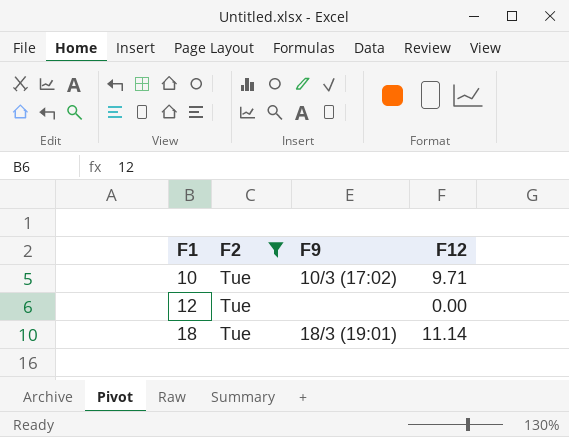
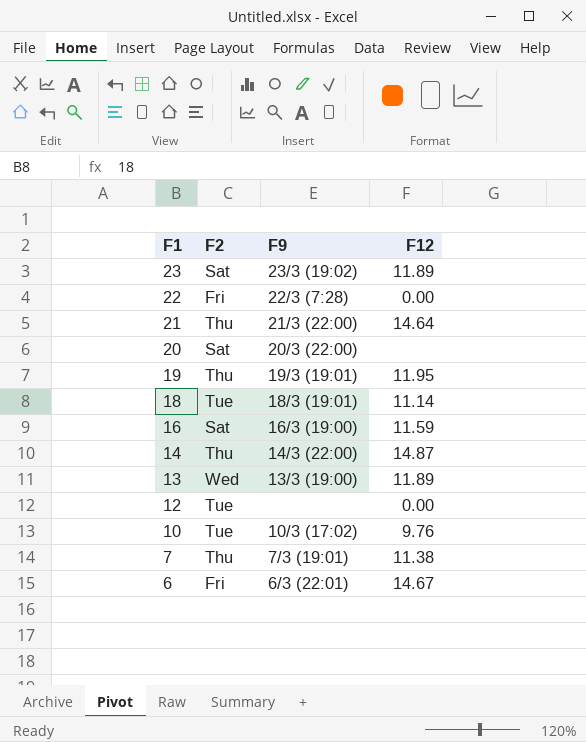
filter: F2 = Tue -> none
row order: F1 ascending -> F1 descending
10 | F12: 9.71 -> 9.76

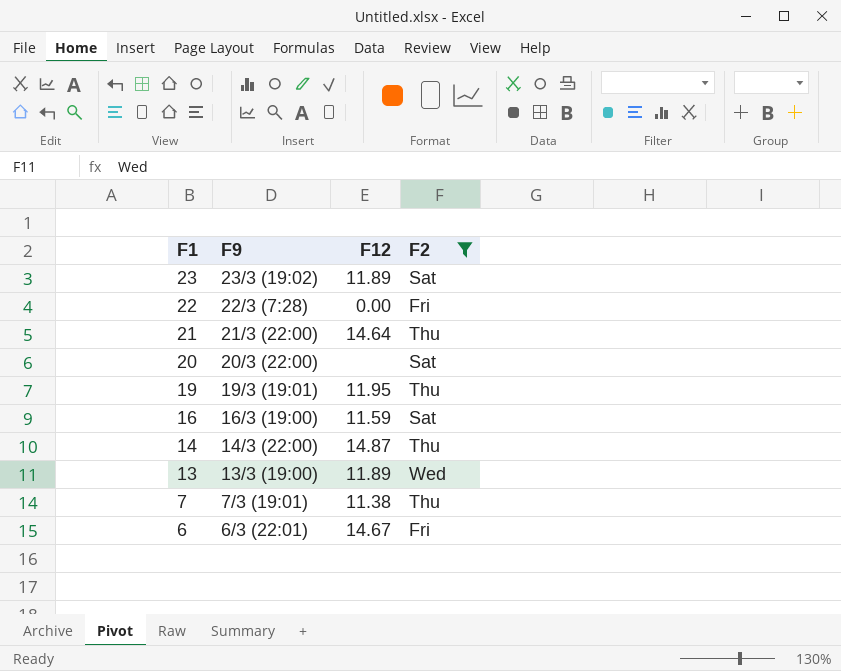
filter: none -> F2 != Tue
column F2 | position: 2 -> 4

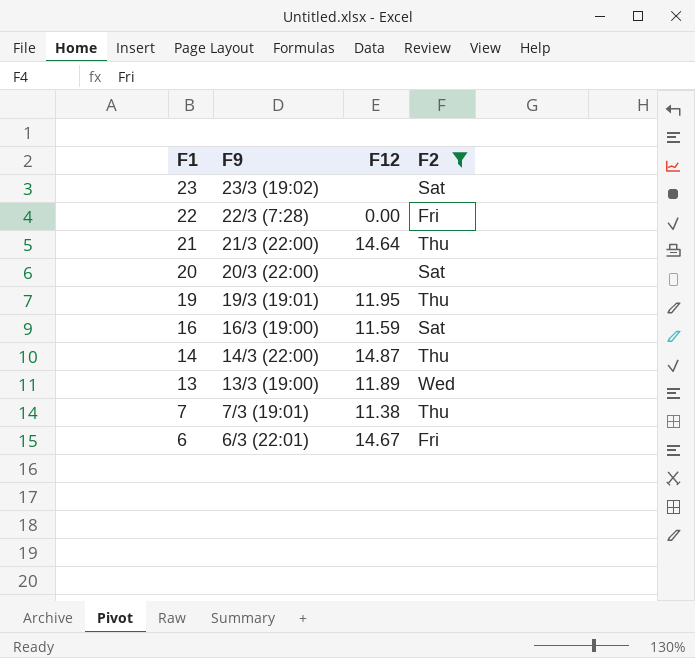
23 | F12: 11.89 -> none

